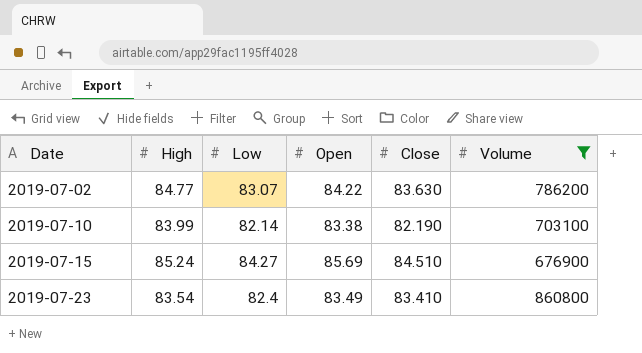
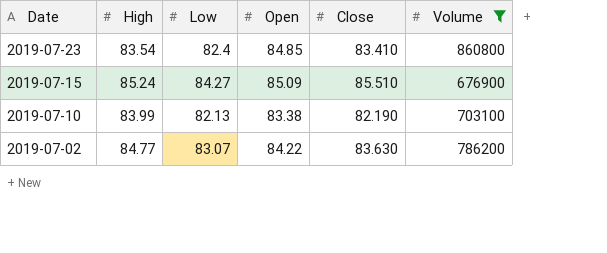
row order: Date ascending -> Date descending
2019-07-23 | Open: 83.49 -> 84.85
2019-07-15 | Open: 85.69 -> 85.09
2019-07-15 | Close: 84.510 -> 85.510
2019-07-10 | Low: 82.14 -> 82.13

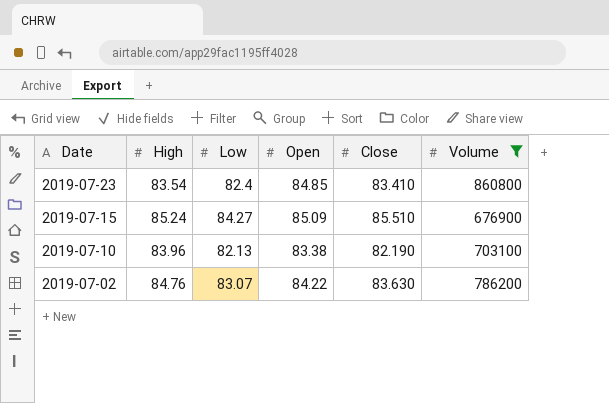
2019-07-10 | High: 83.99 -> 83.96
2019-07-02 | High: 84.77 -> 84.76

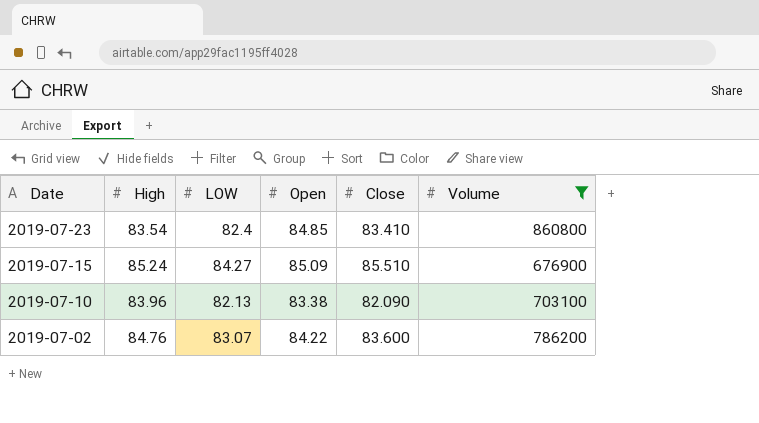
column name: Low -> LOW
2019-07-10 | Close: 82.190 -> 82.090
2019-07-02 | Close: 83.630 -> 83.600

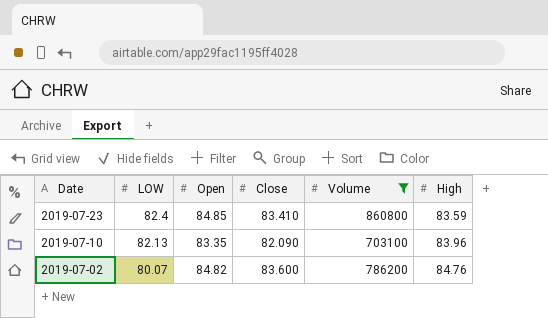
column High | position: 2 -> 6
row 2019-07-15: 85.24 | 84.27 | 85.09 | 85.510 | 676900 -> none
2019-07-23 | High: 83.54 -> 83.59
2019-07-10 | Open: 83.38 -> 83.35
2019-07-02 | LOW: 83.07 -> 80.07
2019-07-02 | Open: 84.22 -> 84.82

